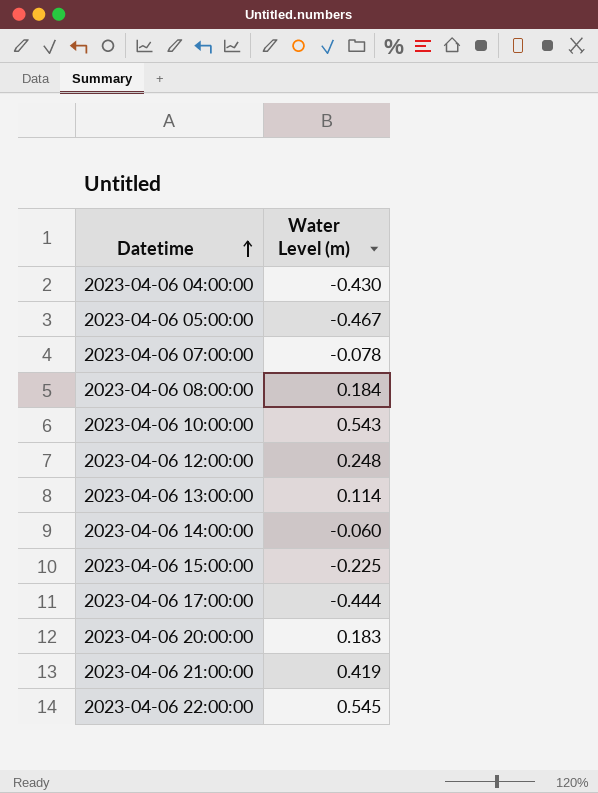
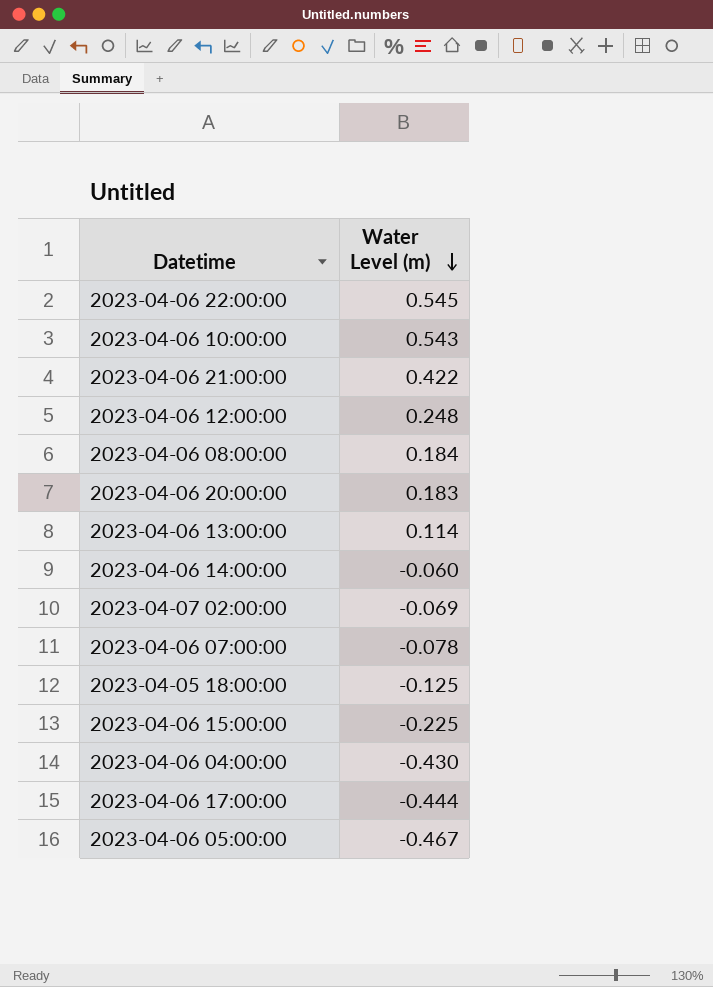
row order: Datetime ascending -> Water Level (m) descending
2023-04-06 21:00:00 | Water Level (m): 0.419 -> 0.422
row 2023-04-07 02:00:00: none -> -0.069
row 2023-04-05 18:00:00: none -> -0.125

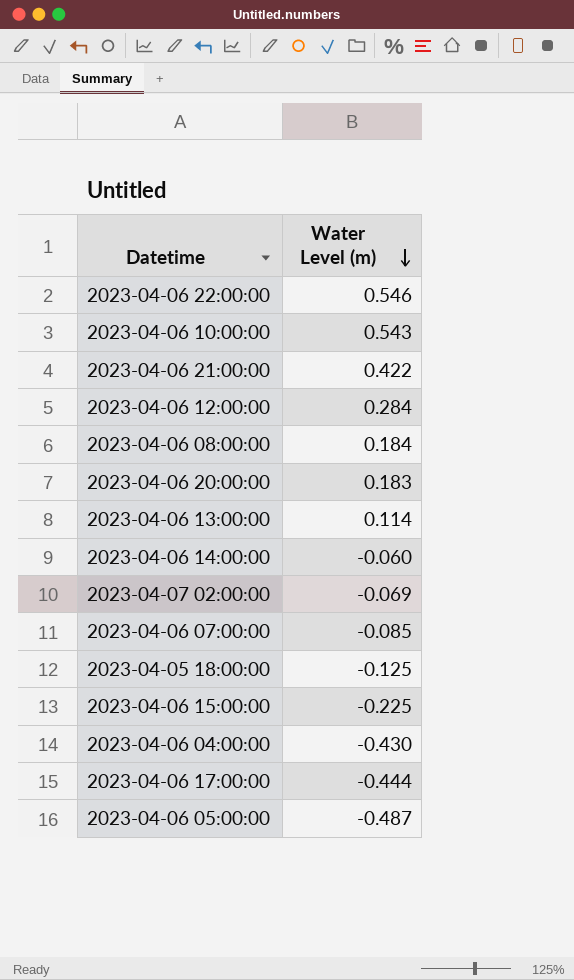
2023-04-06 22:00:00 | Water Level (m): 0.545 -> 0.546
2023-04-06 12:00:00 | Water Level (m): 0.248 -> 0.284
2023-04-06 07:00:00 | Water Level (m): -0.078 -> -0.085
2023-04-06 05:00:00 | Water Level (m): -0.467 -> -0.487

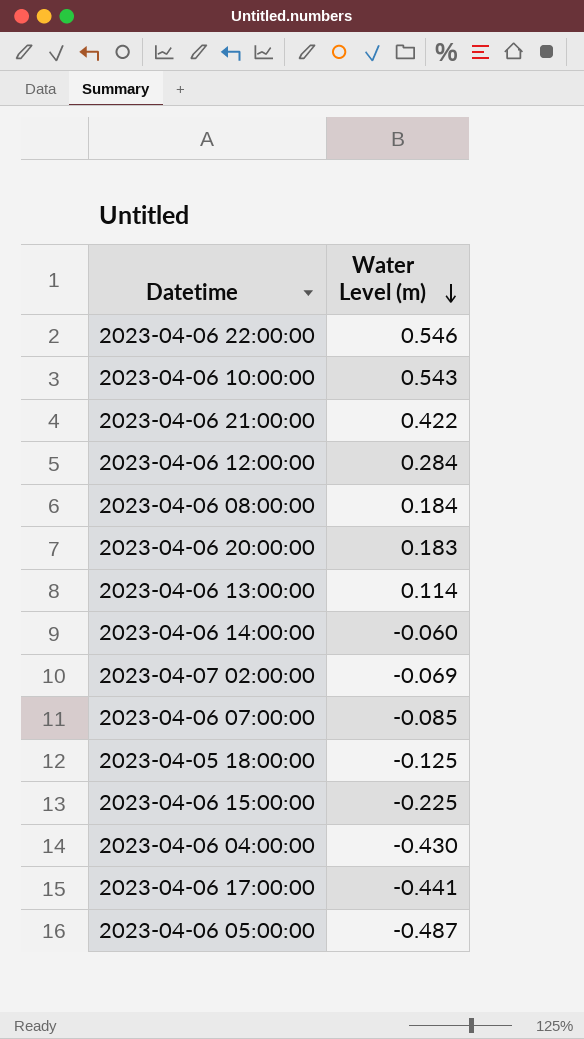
2023-04-06 17:00:00 | Water Level (m): -0.444 -> -0.441

